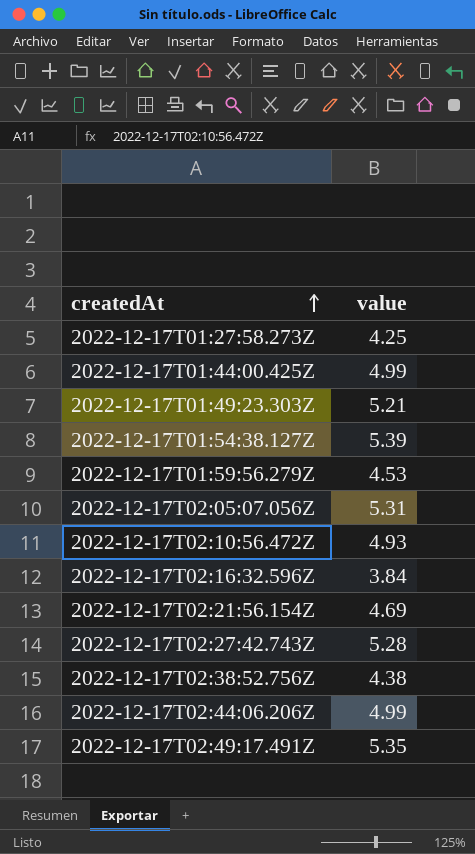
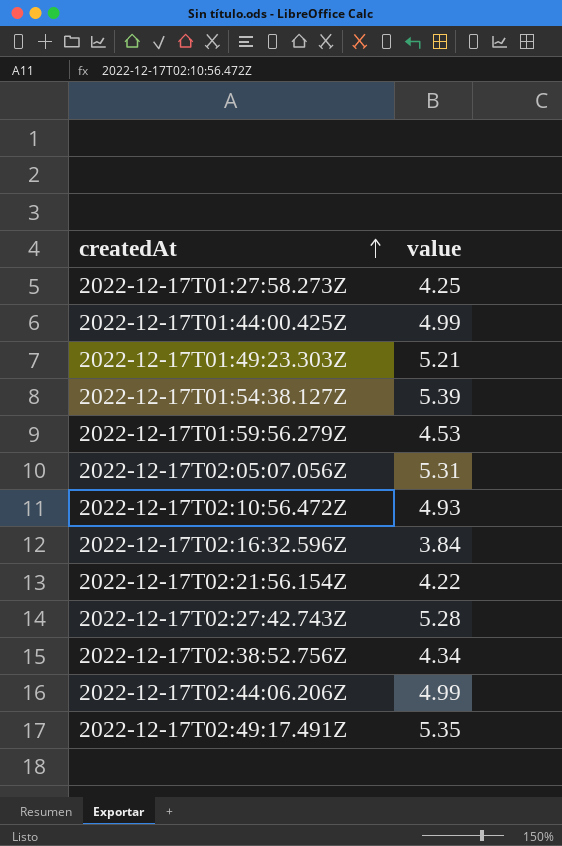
2022-12-17T02:21:56.154Z | value: 4.69 -> 4.22
2022-12-17T02:38:52.756Z | value: 4.38 -> 4.34

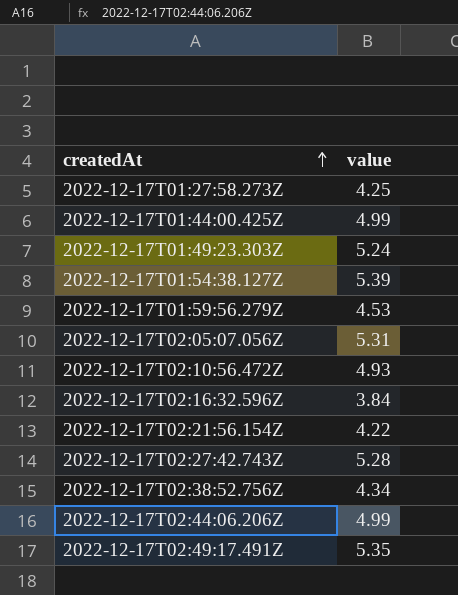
2022-12-17T01:49:23.303Z | value: 5.21 -> 5.24

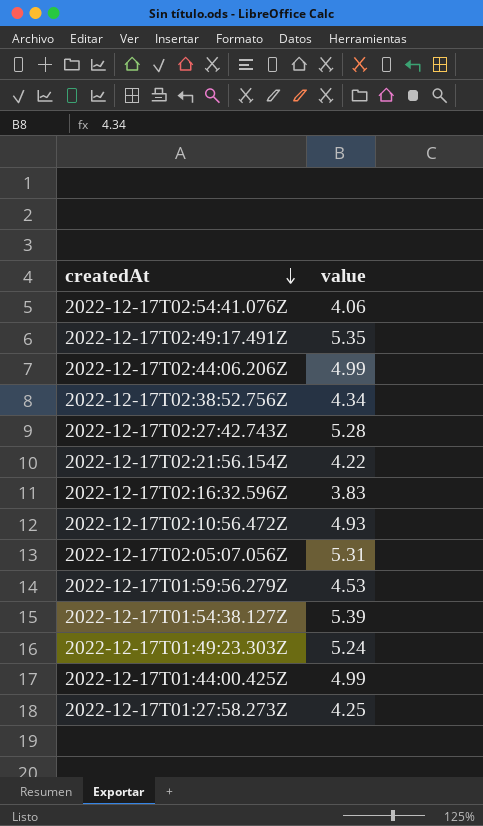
row order: createdAt ascending -> createdAt descending
row 2022-12-17T02:54:41.076Z: none -> 4.06
2022-12-17T02:16:32.596Z | value: 3.84 -> 3.83

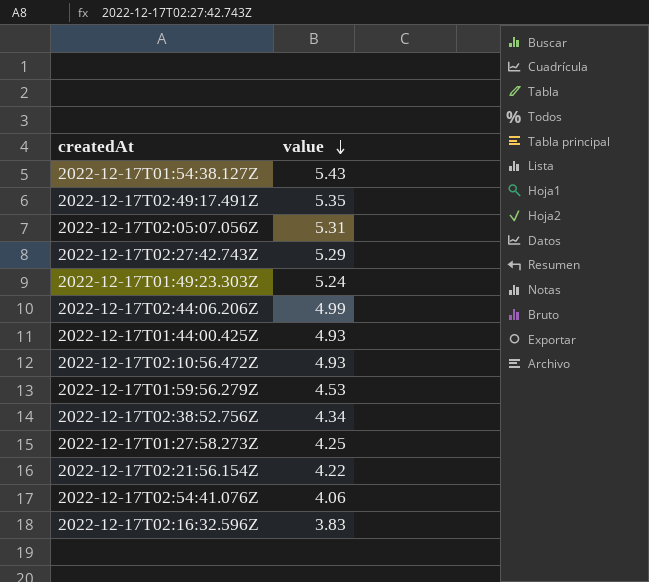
row order: createdAt descending -> value descending
2022-12-17T01:54:38.127Z | value: 5.39 -> 5.43
2022-12-17T02:27:42.743Z | value: 5.28 -> 5.29
2022-12-17T01:44:00.425Z | value: 4.99 -> 4.93

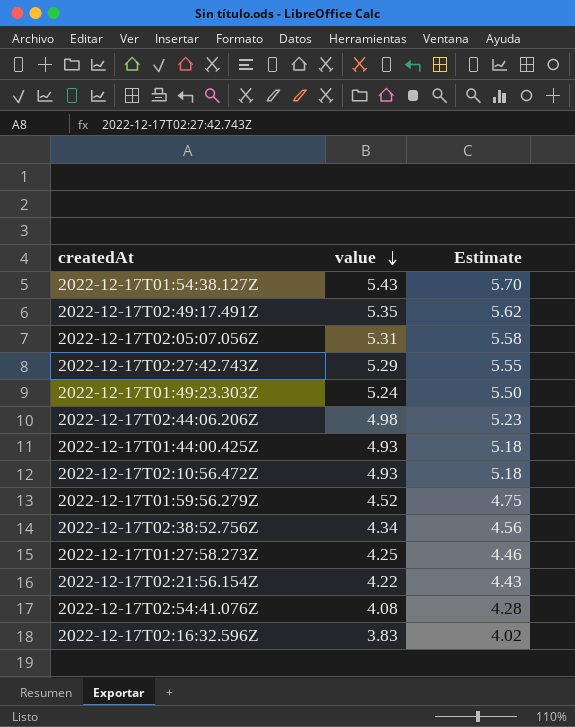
column Estimate | formula: none -> [value] * 1.05
2022-12-17T02:44:06.206Z | value: 4.99 -> 4.98
2022-12-17T01:59:56.279Z | value: 4.53 -> 4.52
2022-12-17T02:54:41.076Z | value: 4.06 -> 4.08

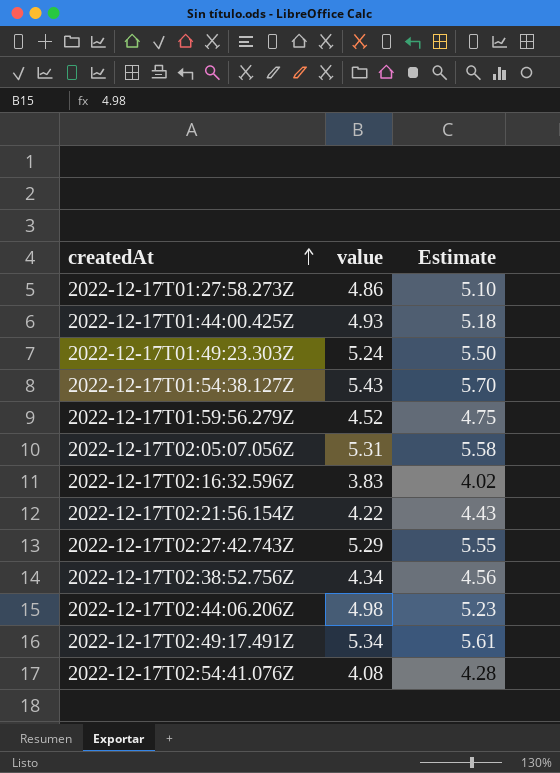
row order: value descending -> createdAt ascending
row 2022-12-17T02:10:56.472Z: 4.93 | 5.18 -> none
2022-12-17T01:27:58.273Z | value: 4.25 -> 4.86
2022-12-17T01:27:58.273Z | Estimate: 4.46 -> 5.10
2022-12-17T02:49:17.491Z | value: 5.35 -> 5.34
2022-12-17T02:49:17.491Z | Estimate: 5.62 -> 5.61

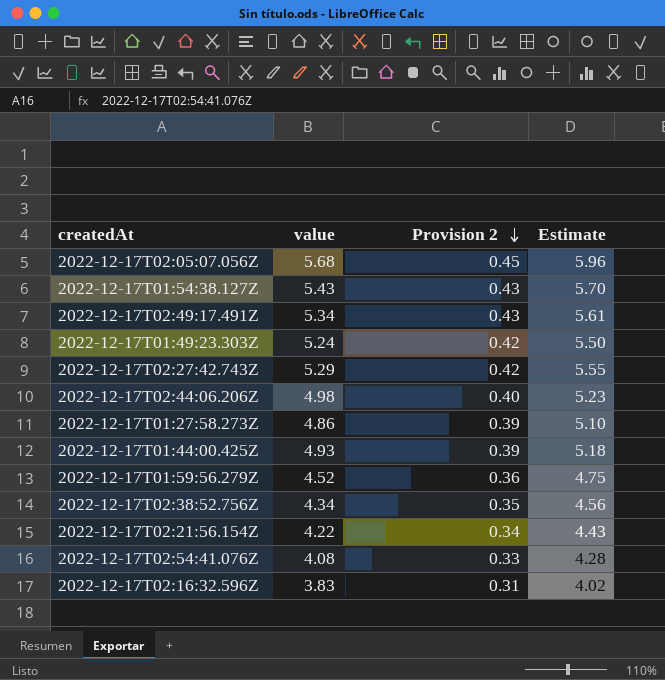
row order: createdAt ascending -> Provision 2 descending
column Provision 2 | formula: none -> [value] * 0.08
2022-12-17T02:05:07.056Z | value: 5.31 -> 5.68
2022-12-17T02:05:07.056Z | Estimate: 5.58 -> 5.96

